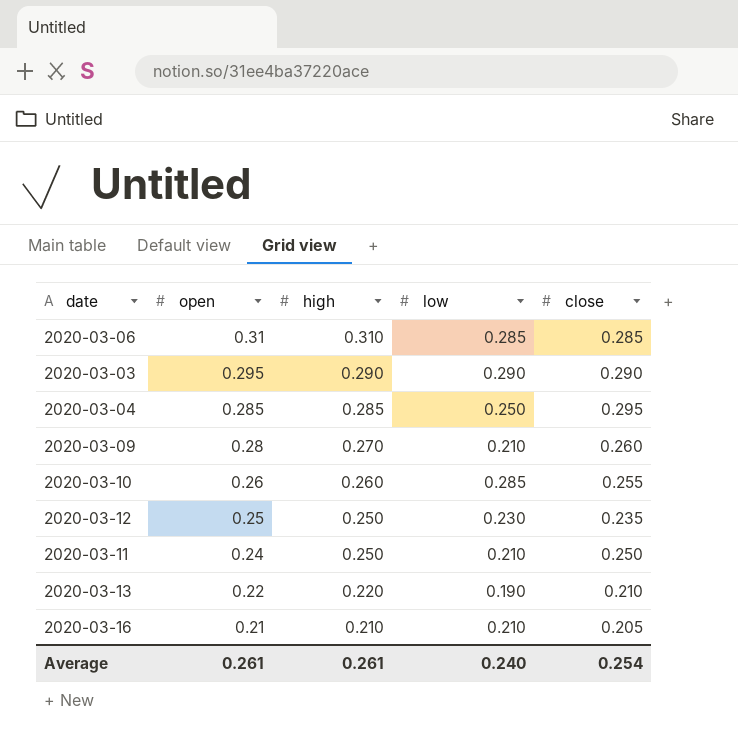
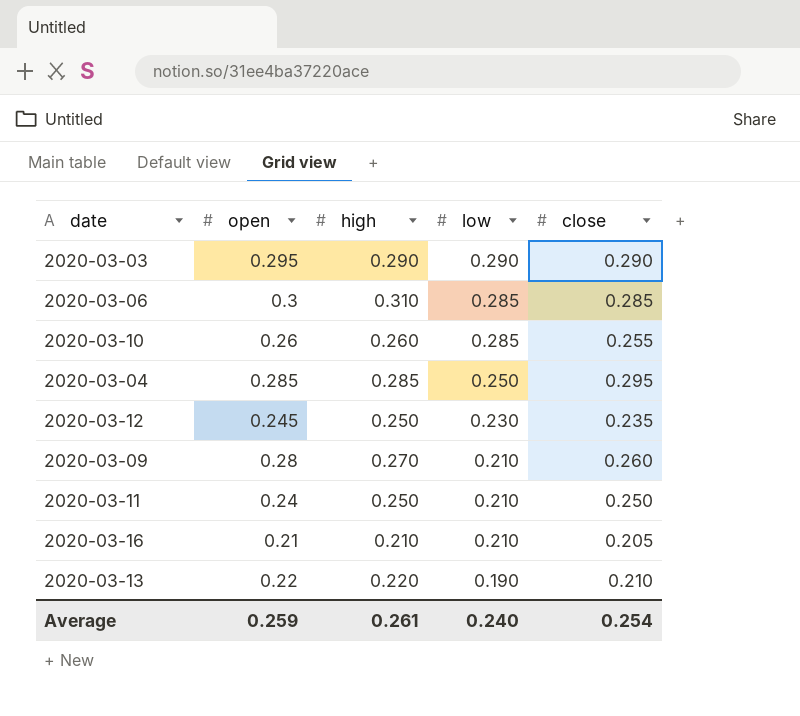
row order: open descending -> low descending
2020-03-06 | open: 0.31 -> 0.3
2020-03-12 | open: 0.25 -> 0.245
Average | open: 0.261 -> 0.259

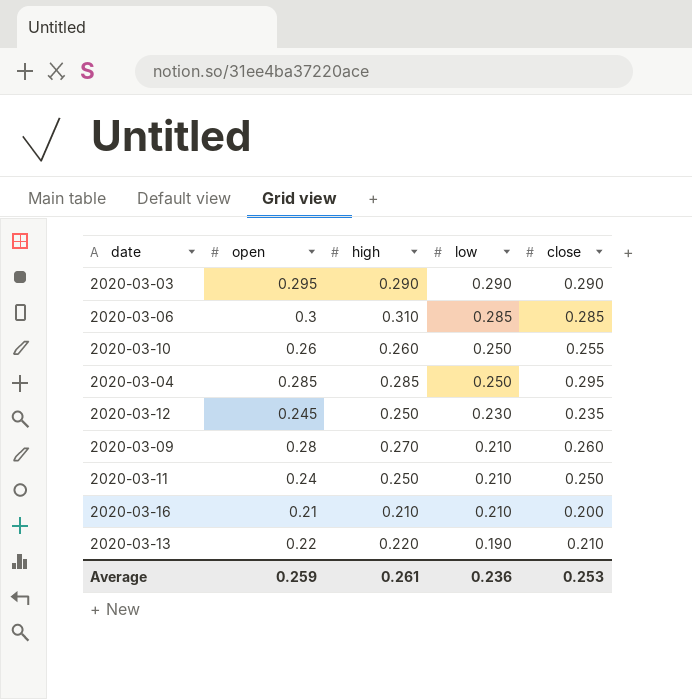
2020-03-10 | low: 0.285 -> 0.250
2020-03-16 | close: 0.205 -> 0.200
Average | low: 0.240 -> 0.236
Average | close: 0.254 -> 0.253

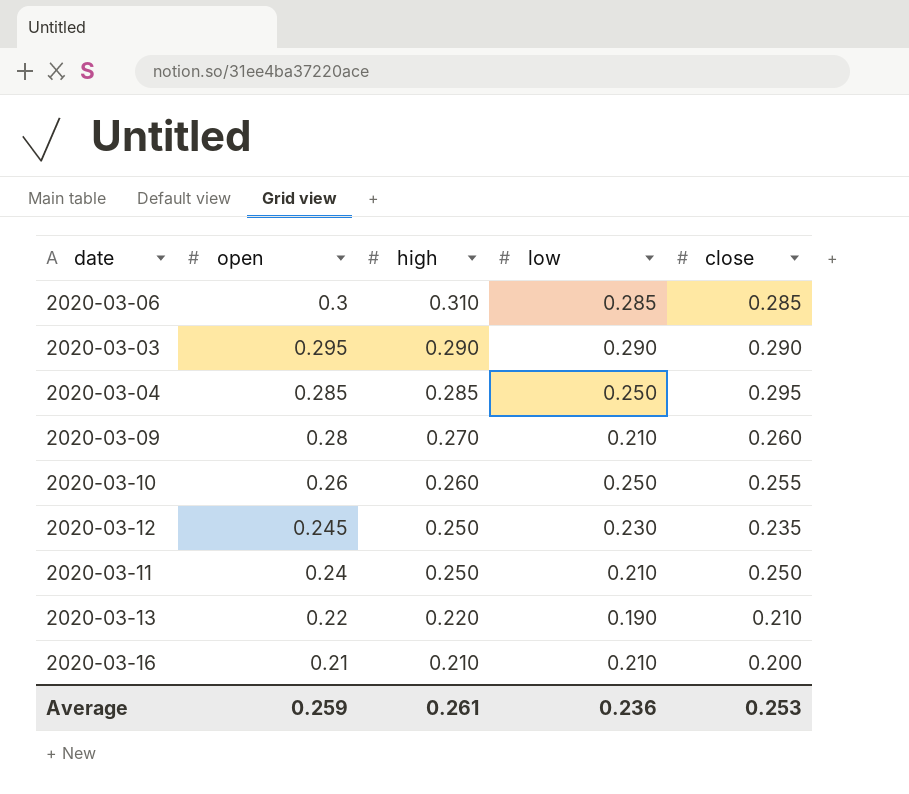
row order: low descending -> open descending

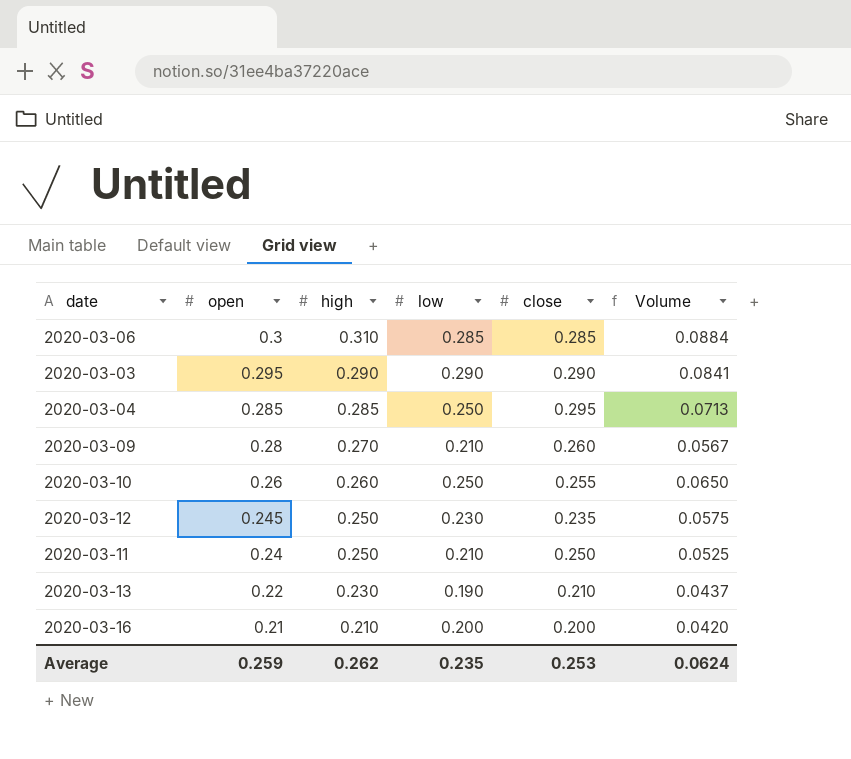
column Volume | formula: none -> [high] * [low]
2020-03-13 | high: 0.220 -> 0.230
2020-03-16 | low: 0.210 -> 0.200
Average | high: 0.261 -> 0.262
Average | low: 0.236 -> 0.235

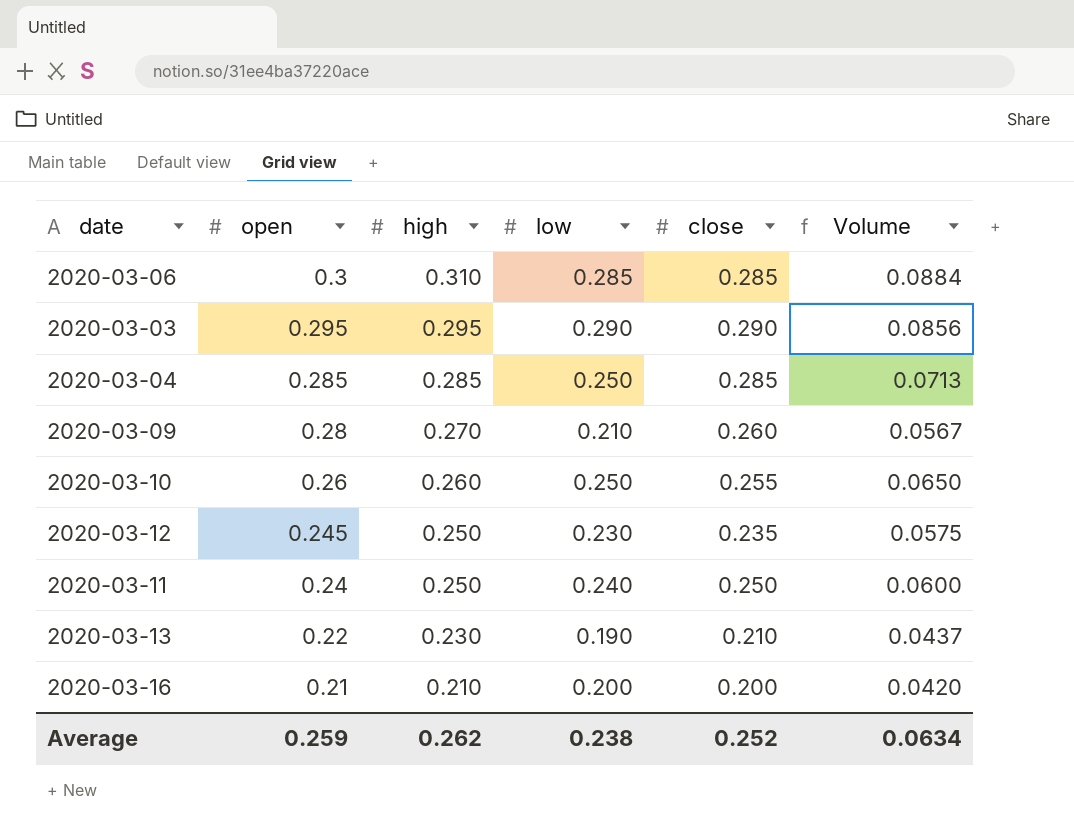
2020-03-03 | high: 0.290 -> 0.295
2020-03-03 | Volume: 0.0841 -> 0.0856
2020-03-04 | close: 0.295 -> 0.285
2020-03-11 | low: 0.210 -> 0.240
2020-03-11 | Volume: 0.0525 -> 0.0600
Average | low: 0.235 -> 0.238
Average | close: 0.253 -> 0.252
Average | Volume: 0.0624 -> 0.0634

